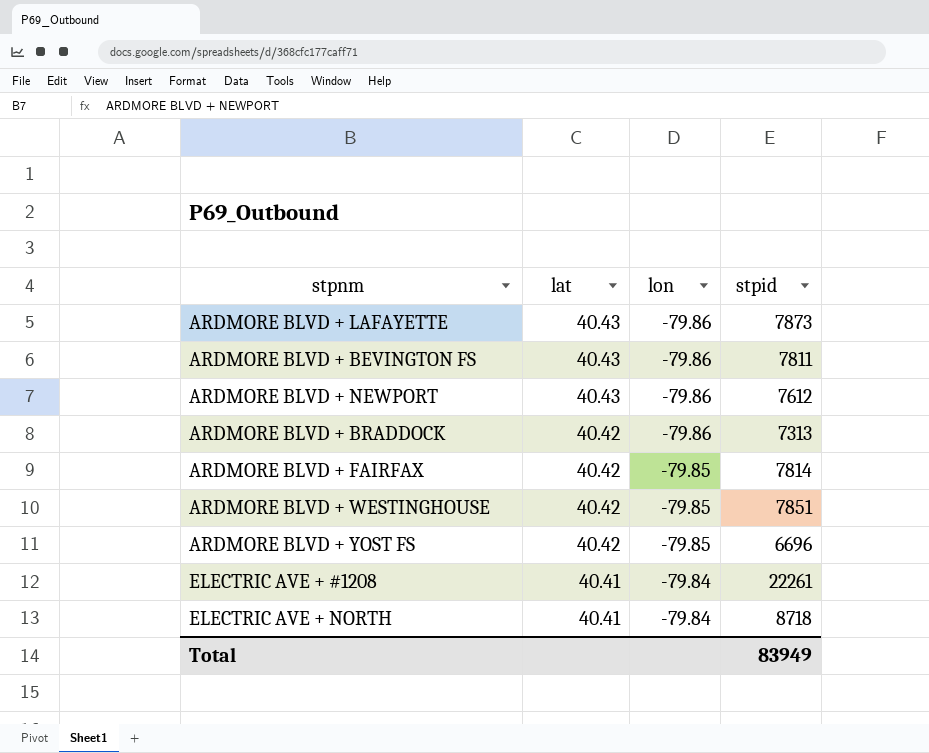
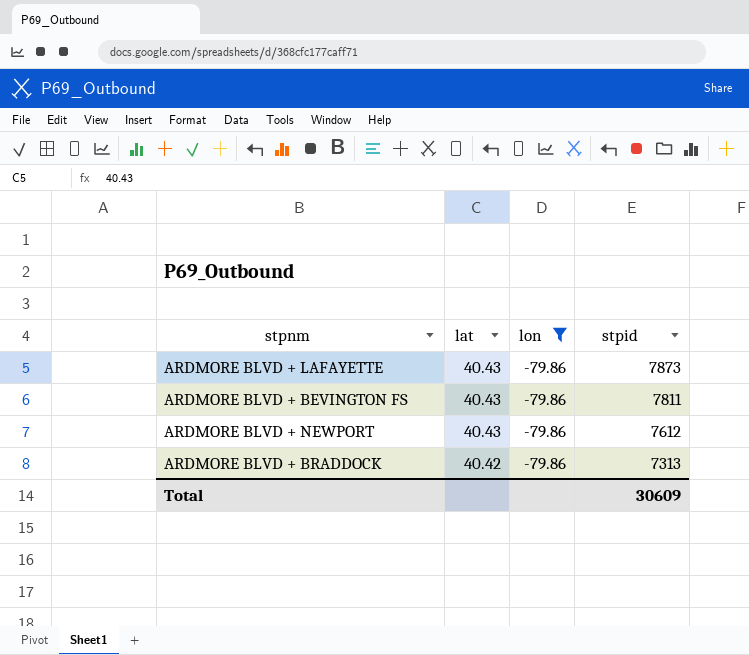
filter: none -> lon = -79.86
Total | stpid: 83949 -> 30609

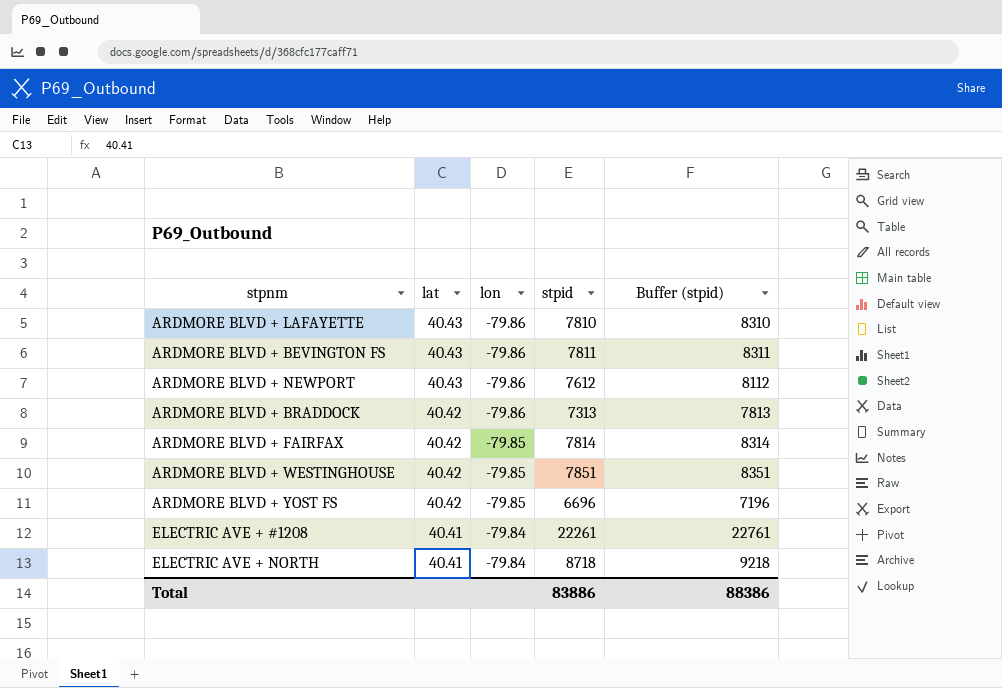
filter: lon = -79.86 -> none
column Buffer (stpid) | formula: none -> [stpid] + 500
ARDMORE BLVD + LAFAYETTE | stpid: 7873 -> 7810
Total | stpid: 30609 -> 83886

